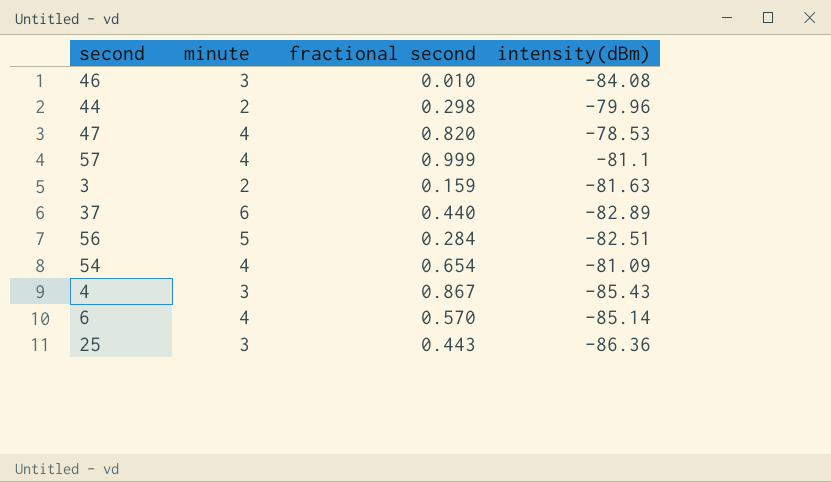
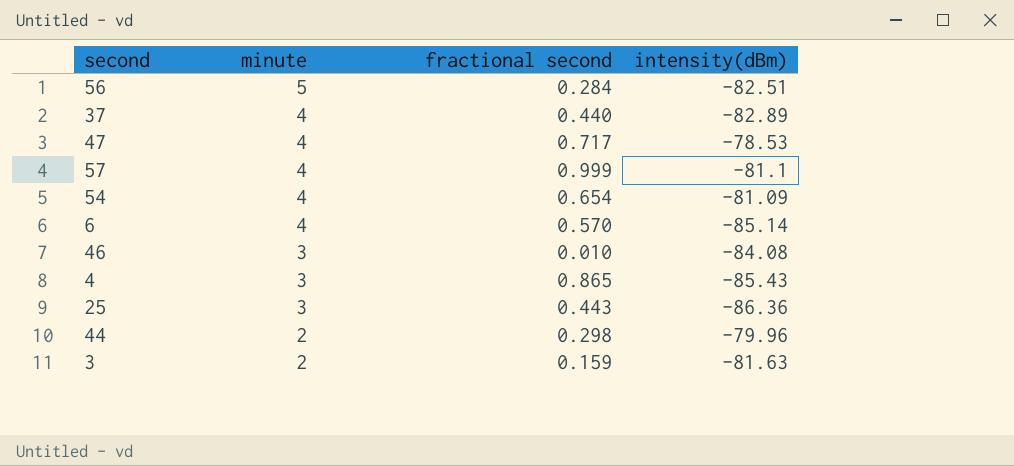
row order: none -> minute descending
37 | minute: 6 -> 4
47 | fractional second: 0.820 -> 0.717
4 | fractional second: 0.867 -> 0.865

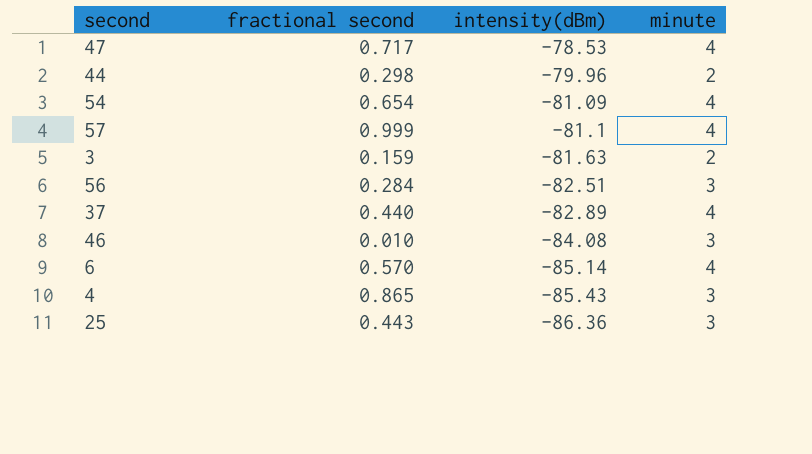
row order: minute descending -> intensity(dBm) descending
column minute | position: 2 -> 4
56 | minute: 5 -> 3

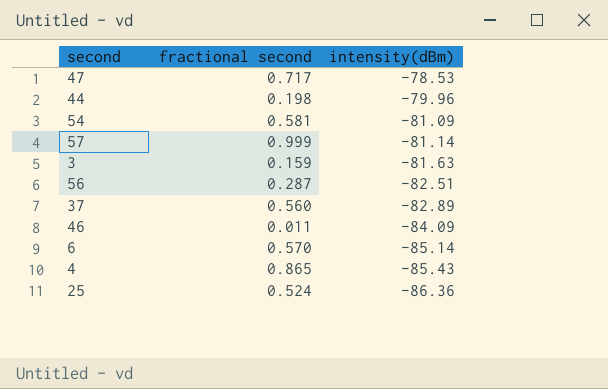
column minute | position: 4 -> none
44 | fractional second: 0.298 -> 0.198
54 | fractional second: 0.654 -> 0.581
57 | intensity(dBm): -81.1 -> -81.14
56 | fractional second: 0.284 -> 0.287
37 | fractional second: 0.440 -> 0.560
46 | fractional second: 0.010 -> 0.011
46 | intensity(dBm): -84.08 -> -84.09
25 | fractional second: 0.443 -> 0.524

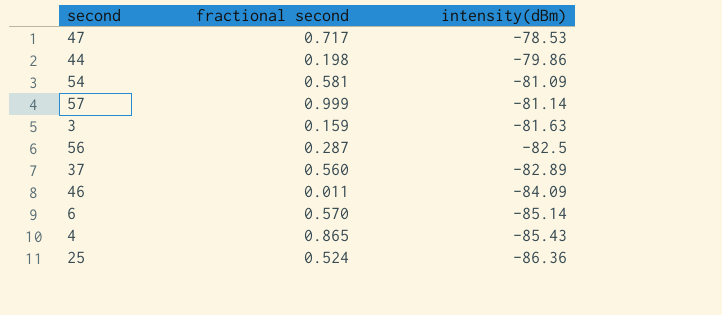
44 | intensity(dBm): -79.96 -> -79.86
56 | intensity(dBm): -82.51 -> -82.5

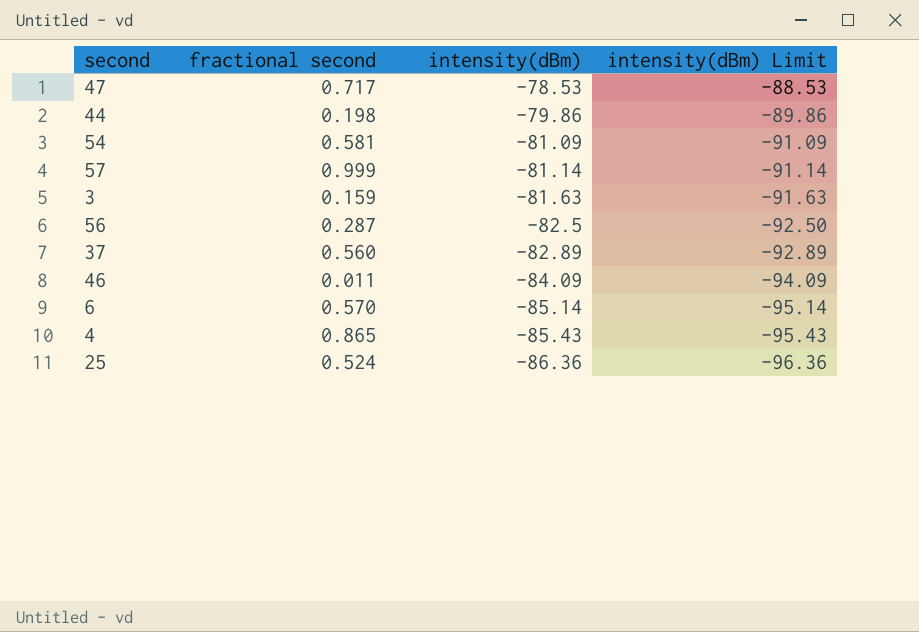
column intensity(dBm) Limit | formula: none -> [intensity(dBm)] - 10

